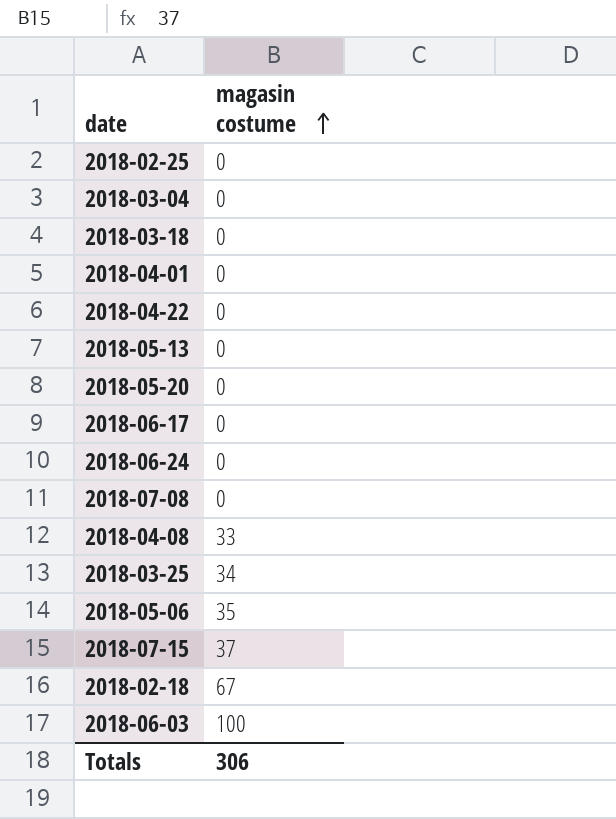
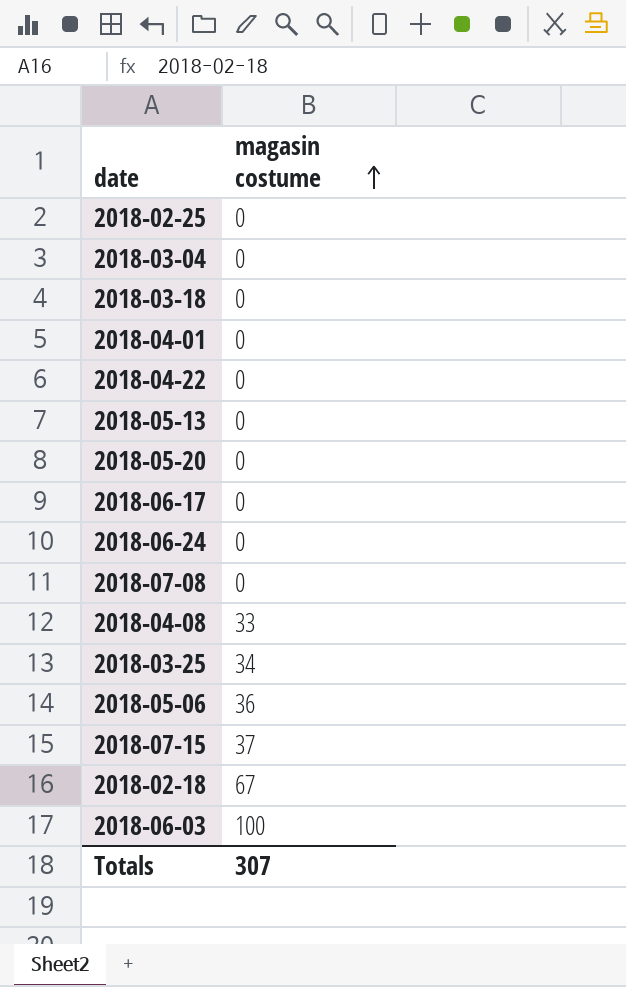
2018-05-06 | magasin costume: 35 -> 36
Totals | magasin costume: 306 -> 307

